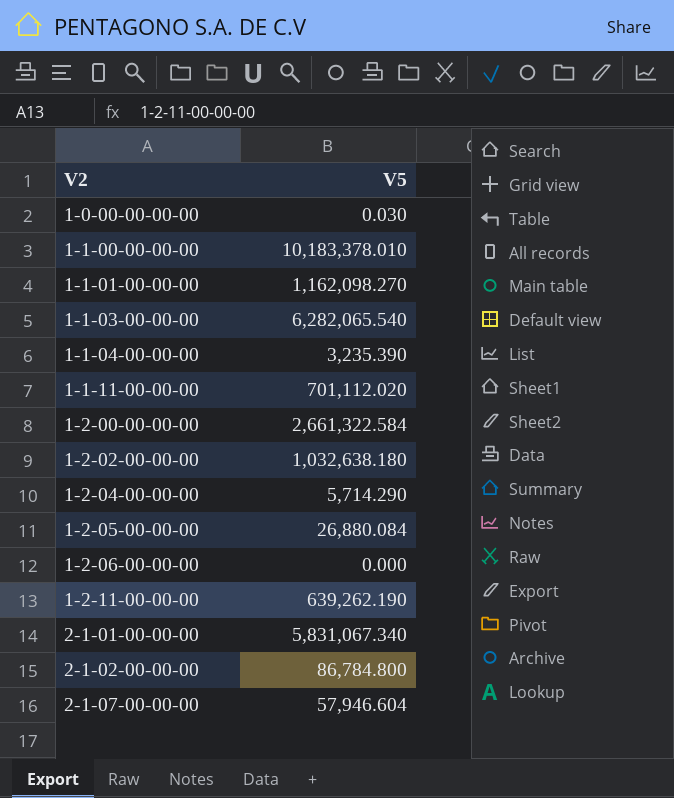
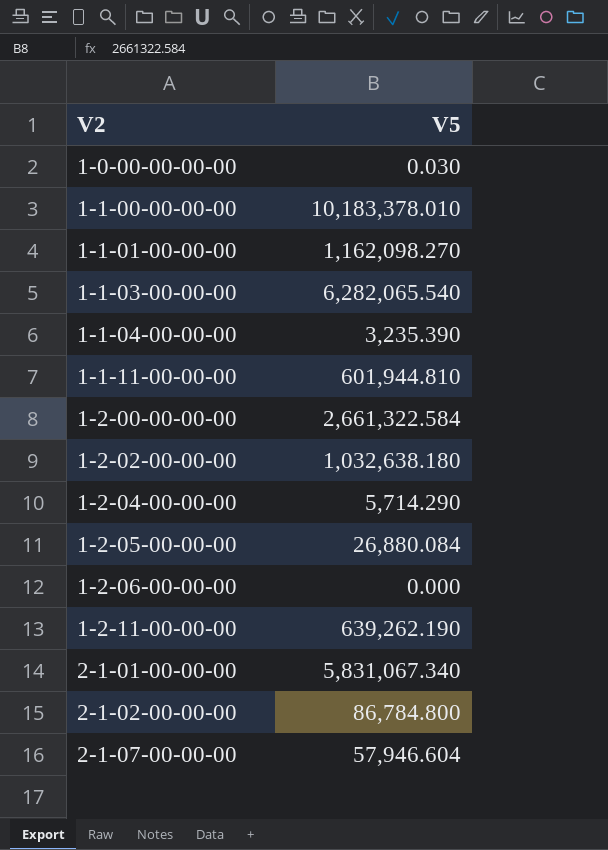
1-1-11-00-00-00 | V5: 701,112.020 -> 601,944.810

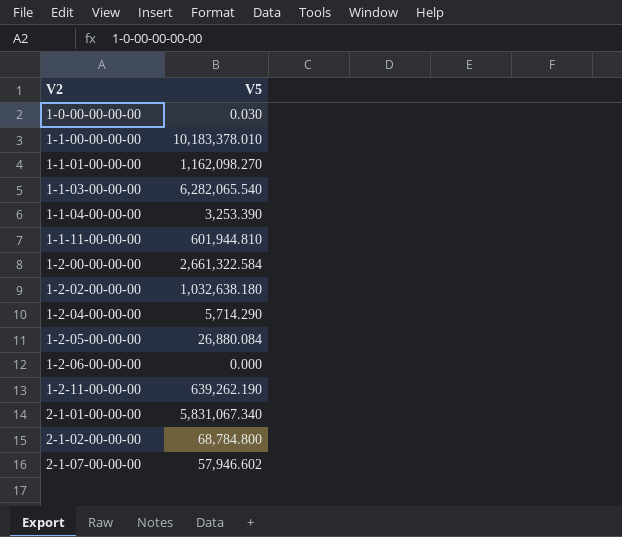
1-1-04-00-00-00 | V5: 3,235.390 -> 3,253.390
2-1-02-00-00-00 | V5: 86,784.800 -> 68,784.800
2-1-07-00-00-00 | V5: 57,946.604 -> 57,946.602

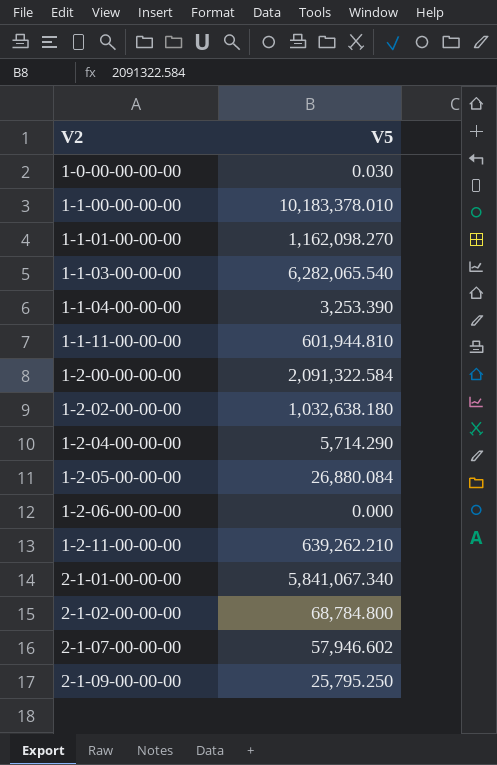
1-2-00-00-00-00 | V5: 2,661,322.584 -> 2,091,322.584
1-2-11-00-00-00 | V5: 639,262.190 -> 639,262.210
2-1-01-00-00-00 | V5: 5,831,067.340 -> 5,841,067.340
row 2-1-09-00-00-00: none -> 25,795.250

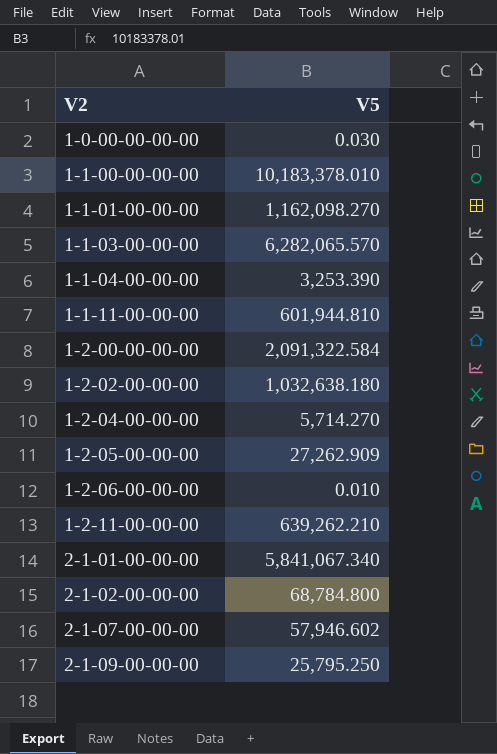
1-1-03-00-00-00 | V5: 6,282,065.540 -> 6,282,065.570
1-2-04-00-00-00 | V5: 5,714.290 -> 5,714.270
1-2-05-00-00-00 | V5: 26,880.084 -> 27,262.909
1-2-06-00-00-00 | V5: 0.000 -> 0.010

